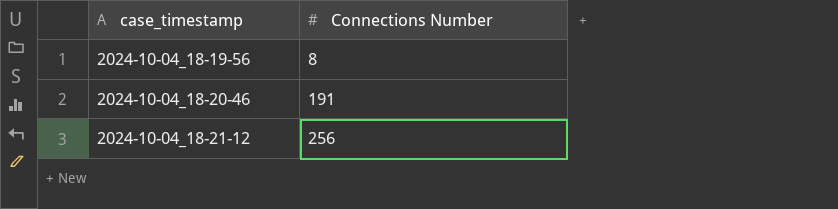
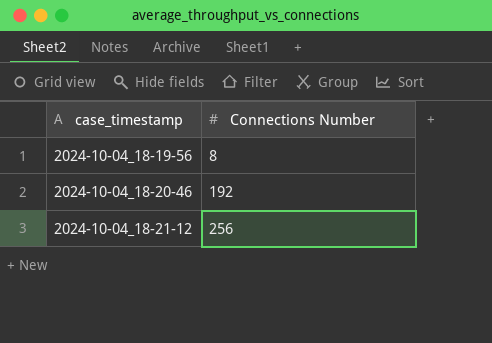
2024-10-04_18-20-46 | Connections Number: 191 -> 192

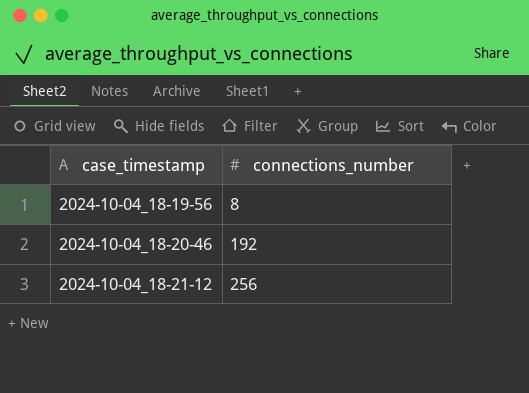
column name: Connections Number -> connections_number

